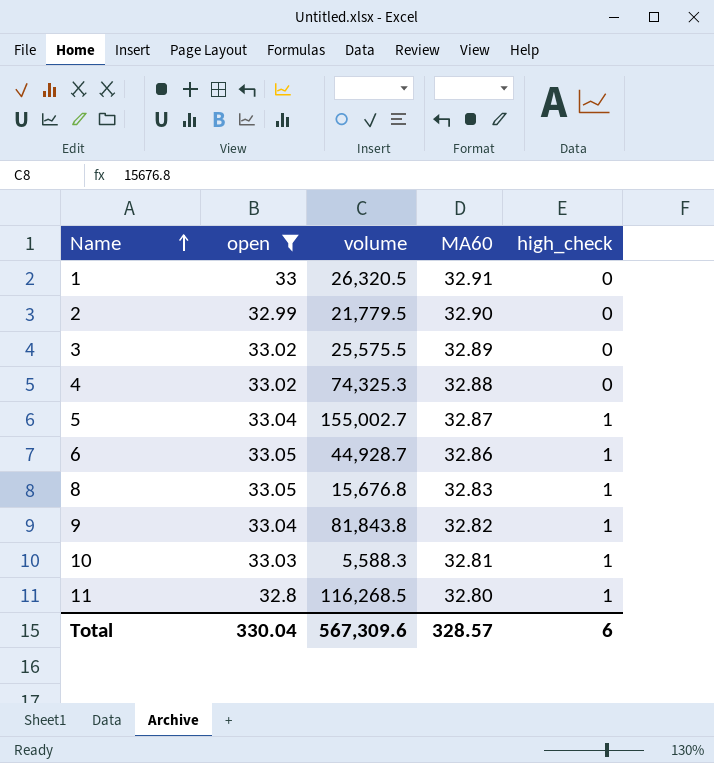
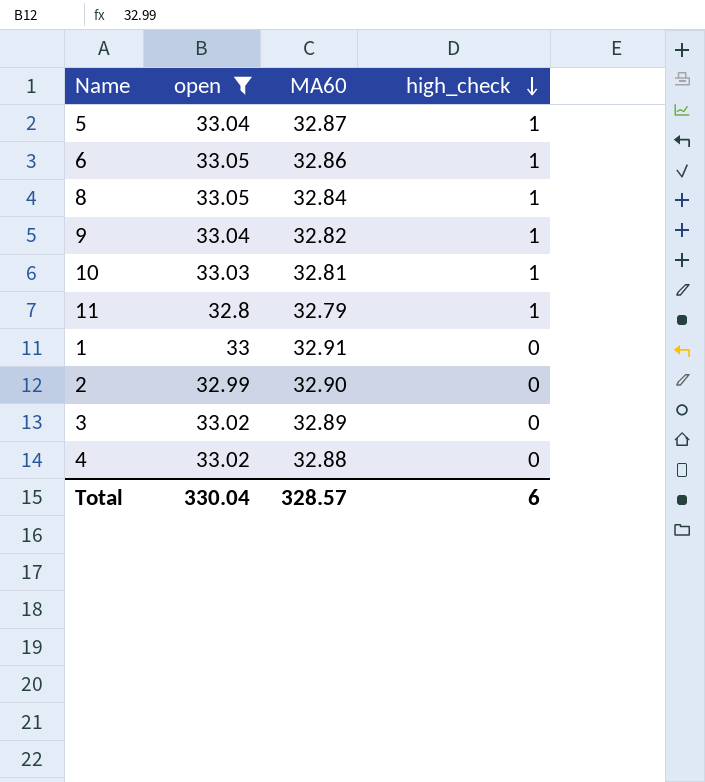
row order: Name ascending -> high_check descending
column volume | position: 3 -> none
8 | MA60: 32.83 -> 32.84
11 | MA60: 32.80 -> 32.79

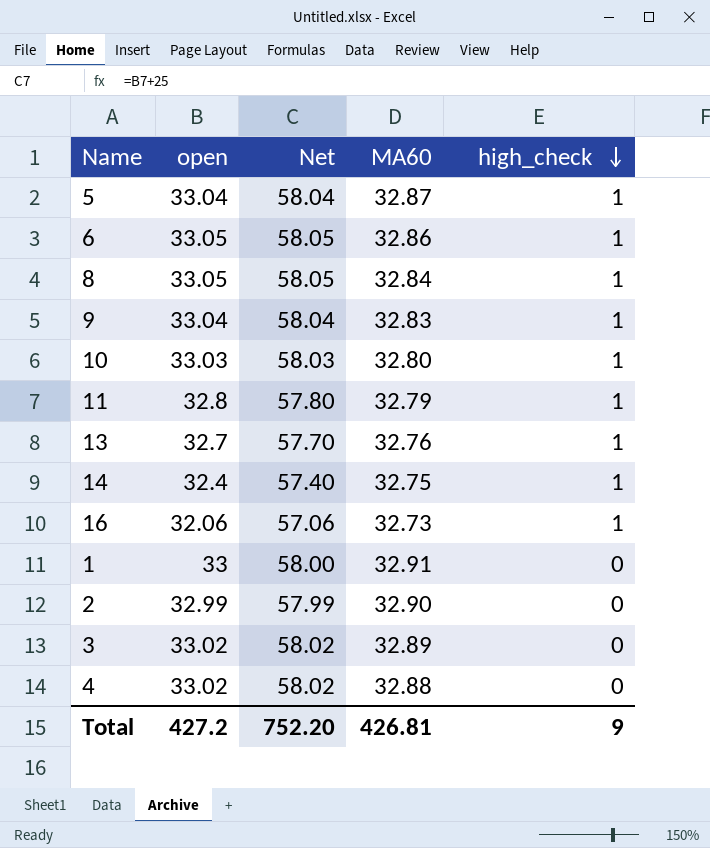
filter: open >= 32.8 -> none
column Net | formula: none -> [open] + 25
9 | MA60: 32.82 -> 32.83
10 | MA60: 32.81 -> 32.80
Total | open: 330.04 -> 427.2
Total | MA60: 328.57 -> 426.81
Total | high_check: 6 -> 9

